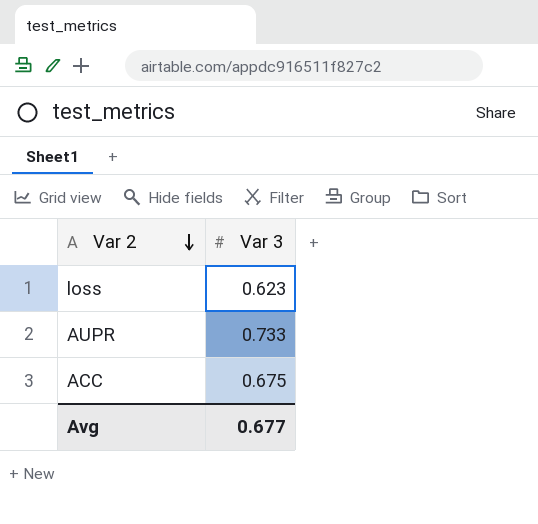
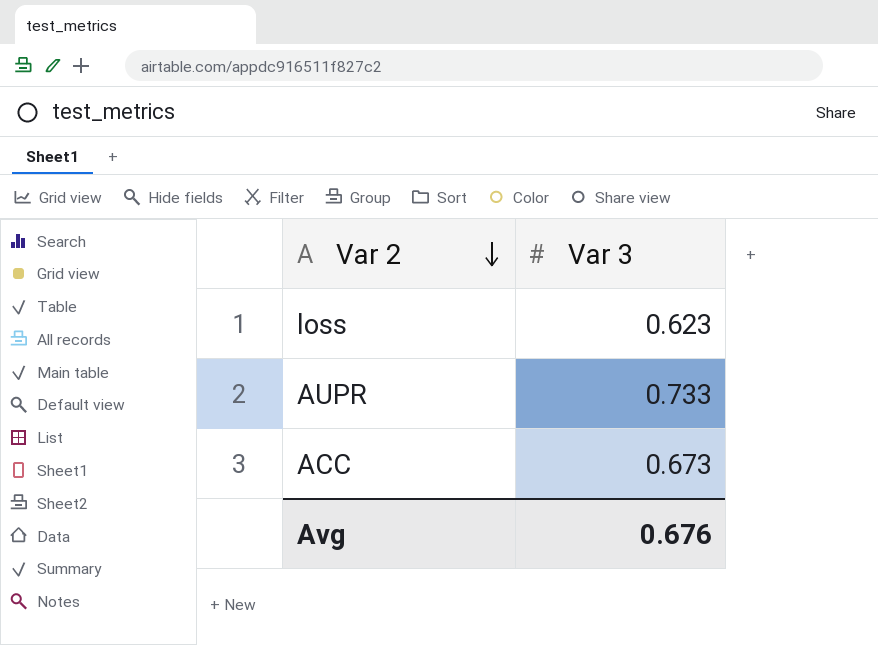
ACC | Var 3: 0.675 -> 0.673
Avg | Var 3: 0.677 -> 0.676

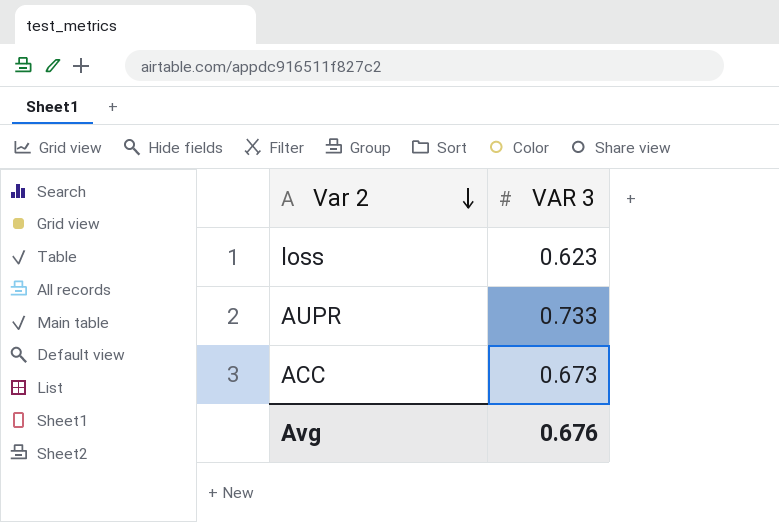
column name: Var 3 -> VAR 3

